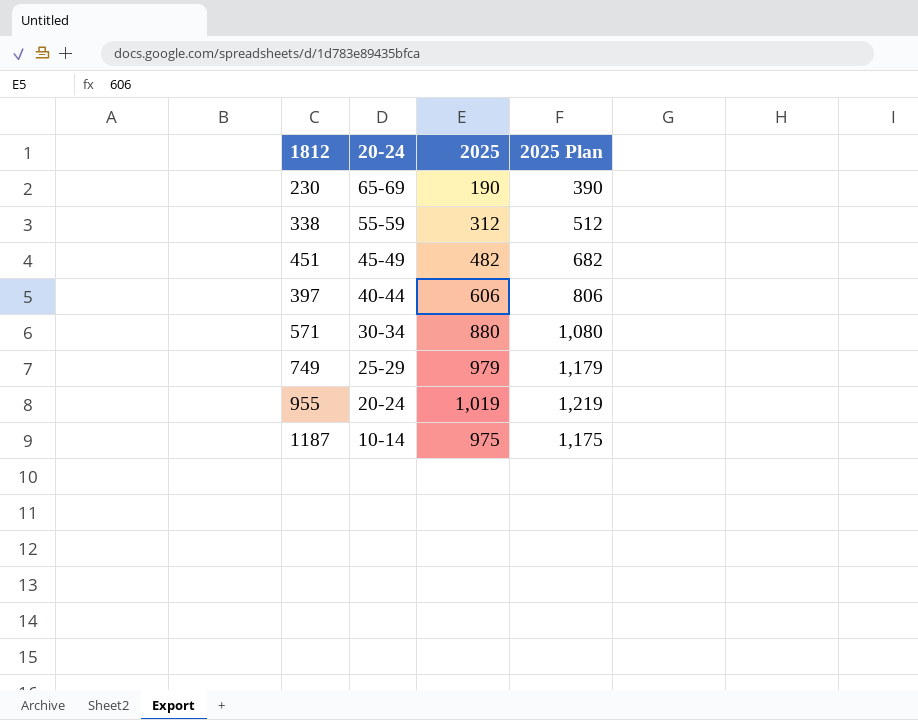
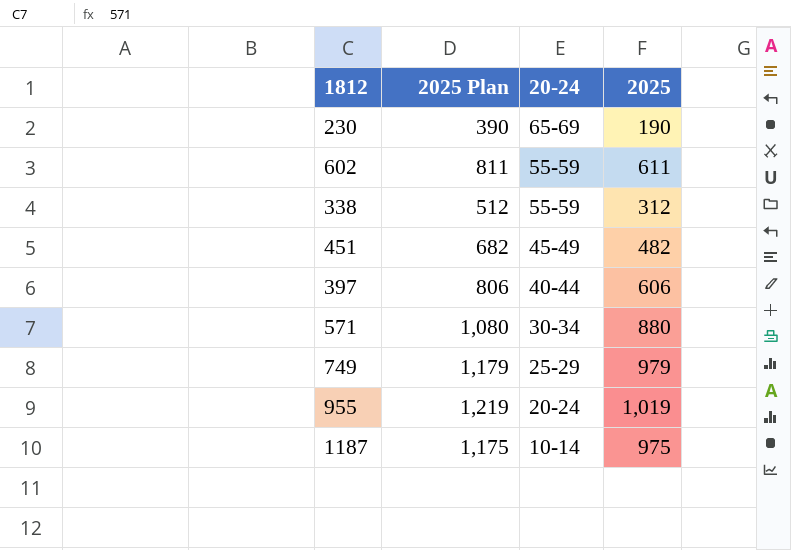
column 2025 Plan | position: 4 -> 2
row 602: none -> 811 | 55-59 | 611

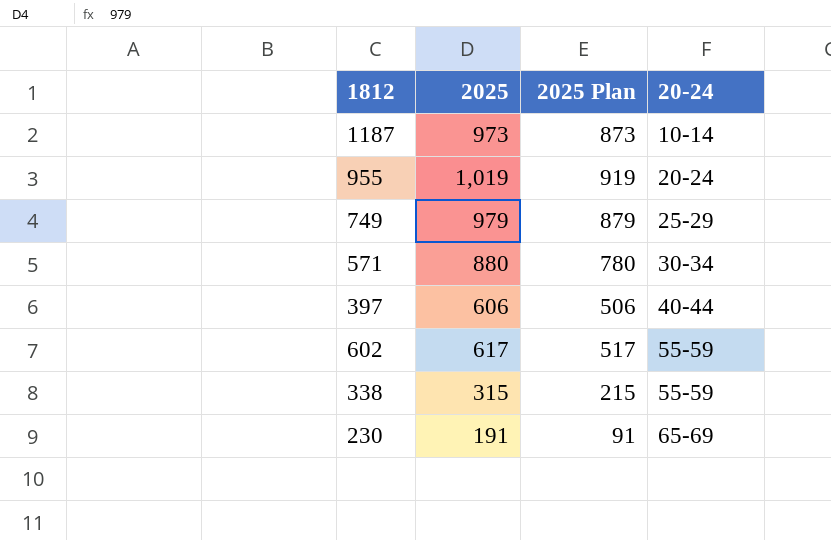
row order: 20-24 descending -> 20-24 ascending
column 2025 | position: 4 -> 2
column 2025 Plan | formula: [2025] + 200 -> [2025] - 100
row 451: 682 | 45-49 | 482 -> none
1187 | 2025: 975 -> 973
602 | 2025: 611 -> 617
338 | 2025: 312 -> 315
230 | 2025: 190 -> 191

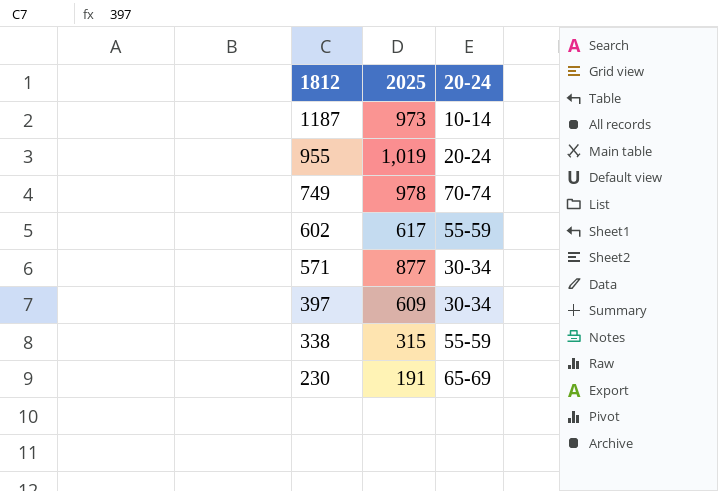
row order: 20-24 ascending -> 1812 descending
column 2025 Plan | formula: [2025] - 100 -> none
749 | 2025: 979 -> 978
749 | 20-24: 25-29 -> 70-74
571 | 2025: 880 -> 877
397 | 2025: 606 -> 609
397 | 20-24: 40-44 -> 30-34

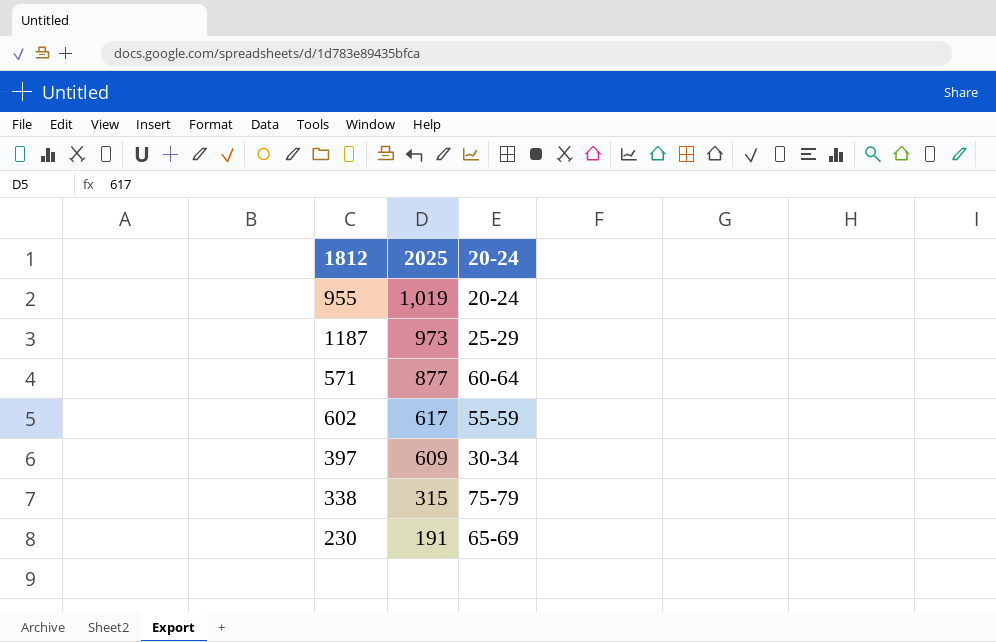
row order: 1812 descending -> 2025 descending
row 749: 978 | 70-74 -> none
1187 | 20-24: 10-14 -> 25-29
571 | 20-24: 30-34 -> 60-64
338 | 20-24: 55-59 -> 75-79

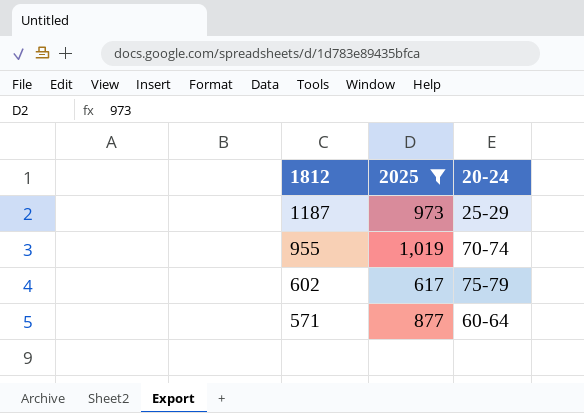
filter: none -> 2025 >= 617
row order: 2025 descending -> 1812 descending
955 | 20-24: 20-24 -> 70-74
602 | 20-24: 55-59 -> 75-79

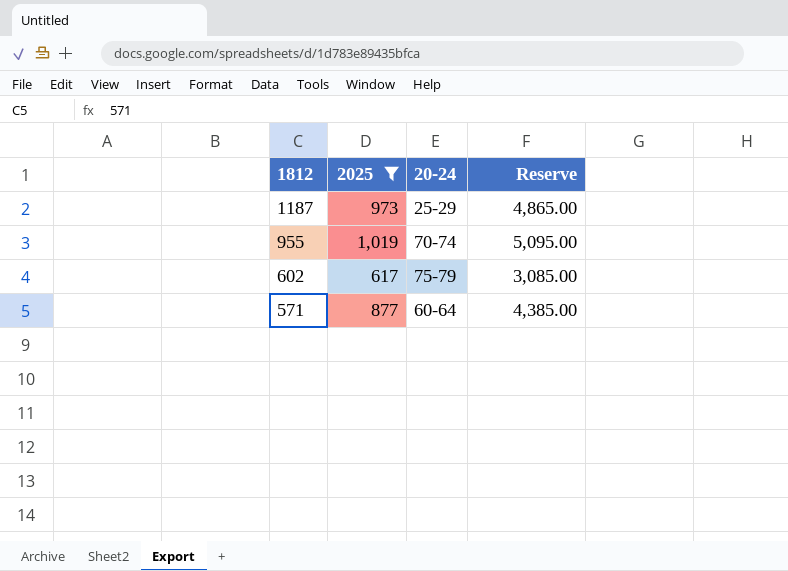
column Reserve | formula: none -> [2025] * 5

